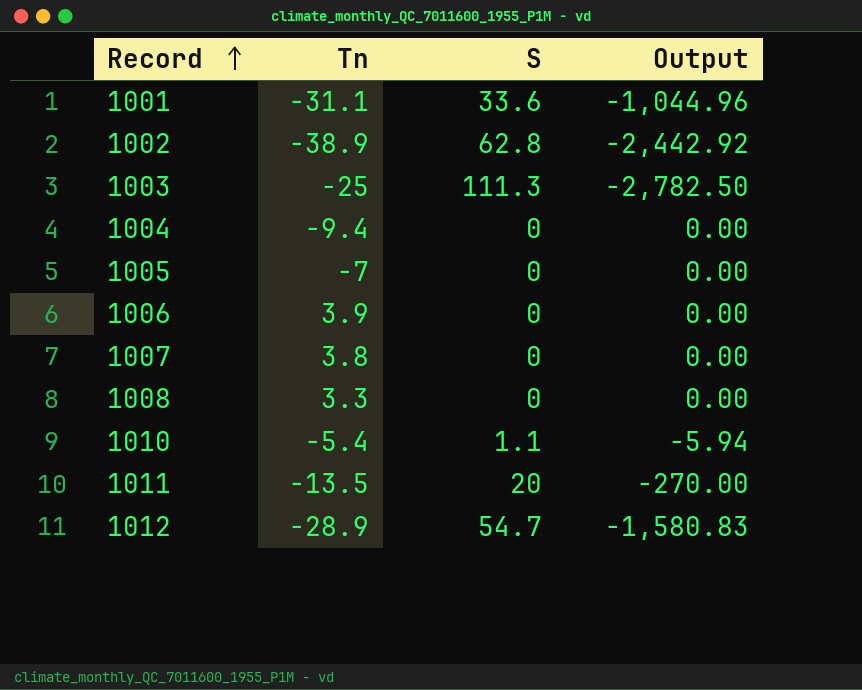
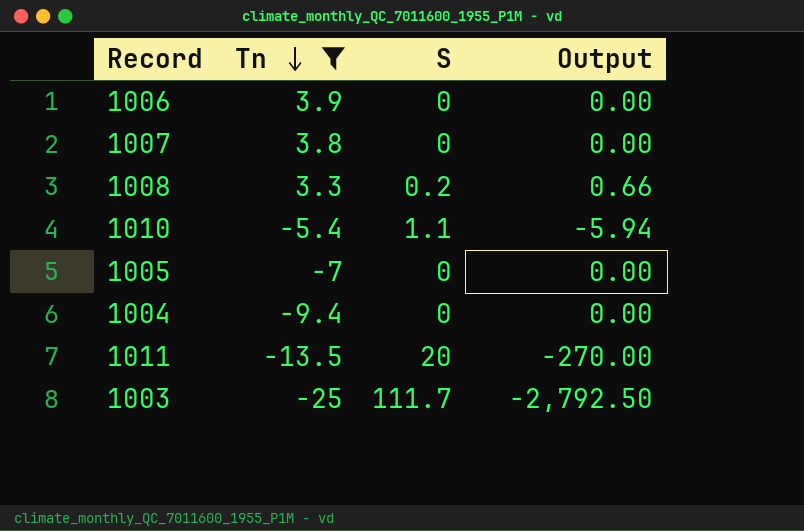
filter: none -> Tn >= -25
row order: Record ascending -> Tn descending
1008 | S: 0 -> 0.2
1008 | Output: 0.00 -> 0.66
1003 | S: 111.3 -> 111.7
1003 | Output: -2,782.50 -> -2,792.50

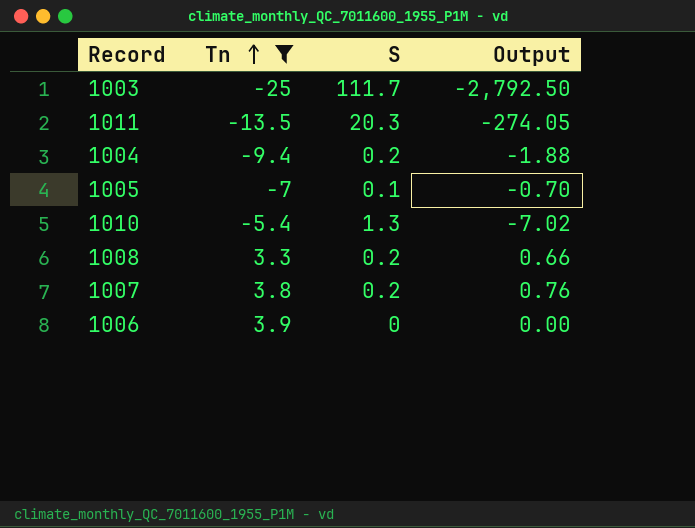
row order: Tn descending -> Tn ascending
1011 | S: 20 -> 20.3
1011 | Output: -270.00 -> -274.05
1004 | S: 0 -> 0.2
1004 | Output: 0.00 -> -1.88
1005 | S: 0 -> 0.1
1005 | Output: 0.00 -> -0.70
1010 | S: 1.1 -> 1.3
1010 | Output: -5.94 -> -7.02
1007 | S: 0 -> 0.2
1007 | Output: 0.00 -> 0.76

